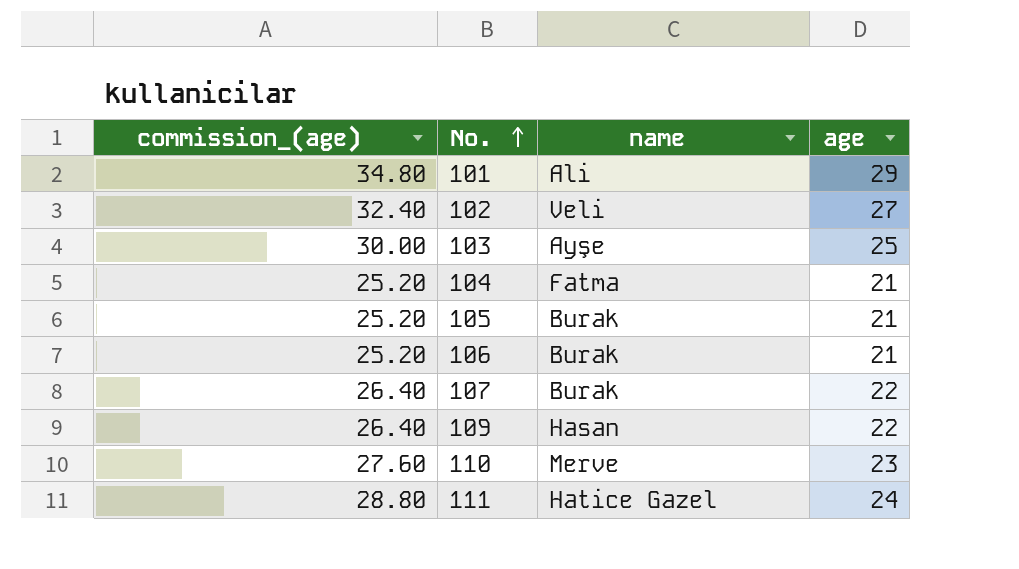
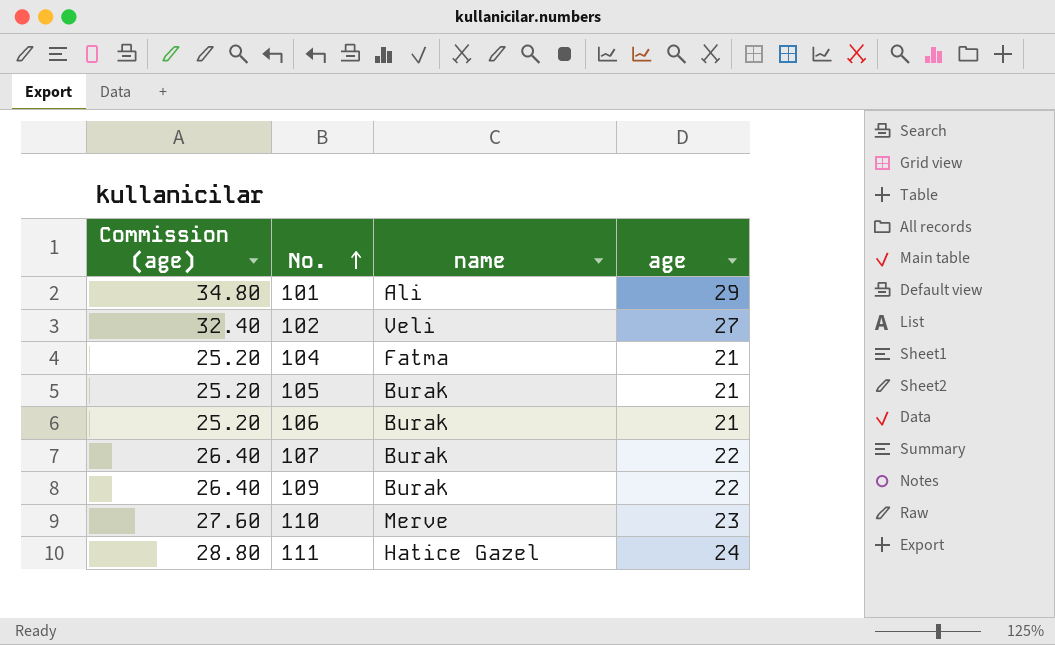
column name: commission_(age) -> Commission (age)
row 103: 30.00 | Ayşe | 25 -> none
109 | name: Hasan -> Burak

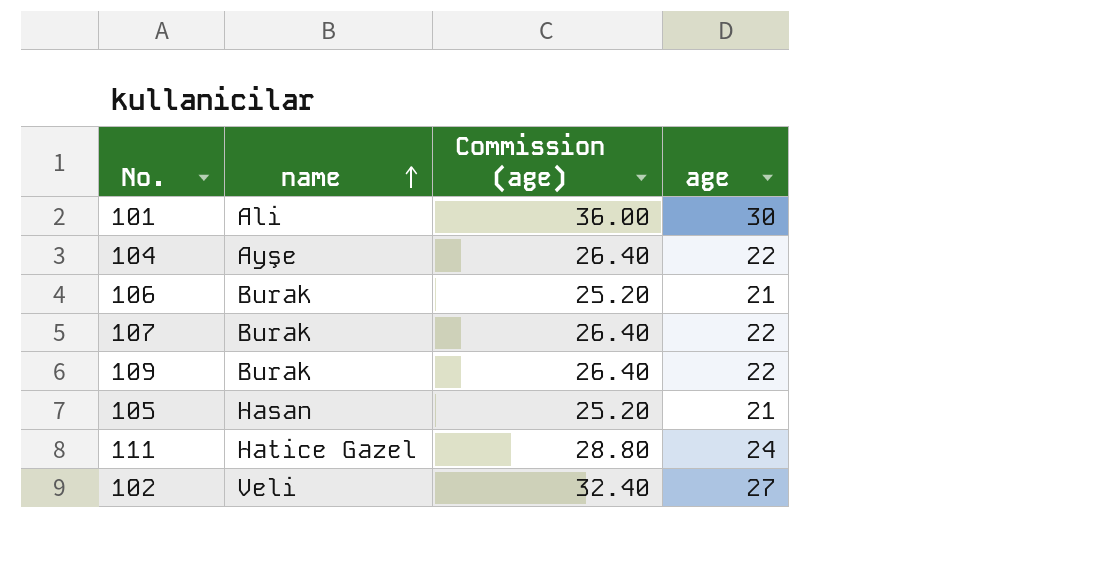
row order: No. ascending -> name ascending
column Commission (age) | position: 1 -> 3
row 110: 27.60 | Merve | 23 -> none
101 | Commission (age): 34.80 -> 36.00
101 | age: 29 -> 30
104 | name: Fatma -> Ayşe
104 | Commission (age): 25.20 -> 26.40
104 | age: 21 -> 22
105 | name: Burak -> Hasan

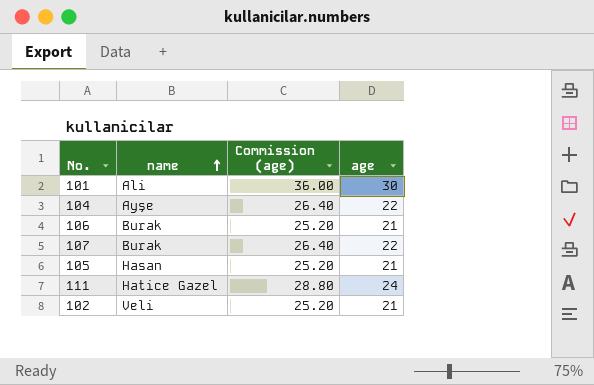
row 109: Burak | 26.40 | 22 -> none
102 | Commission (age): 32.40 -> 25.20
102 | age: 27 -> 21

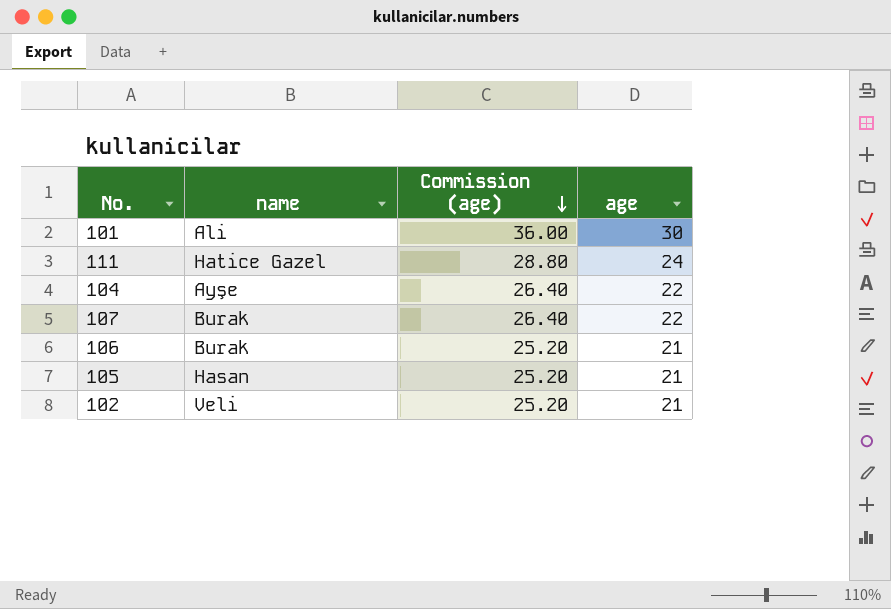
row order: name ascending -> Commission (age) descending

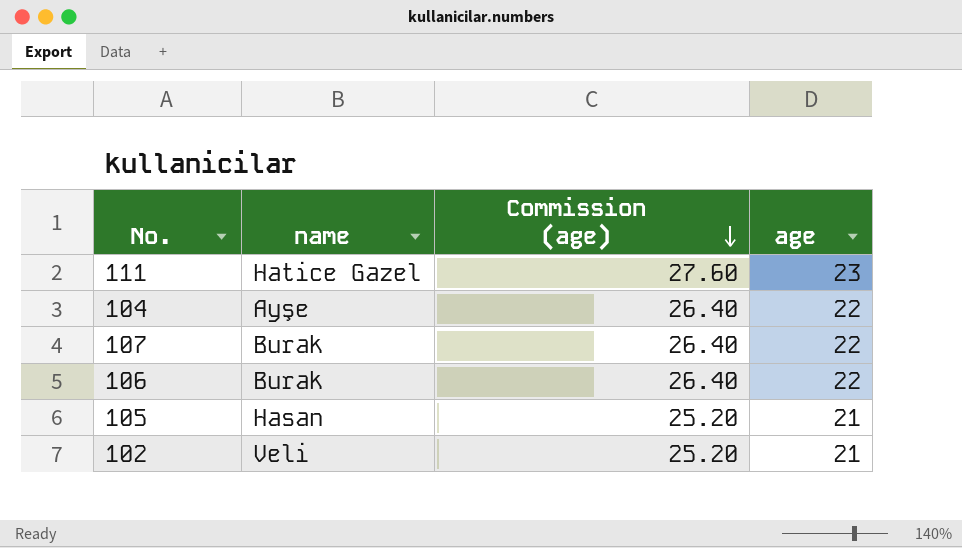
row 101: Ali | 36.00 | 30 -> none
111 | Commission (age): 28.80 -> 27.60
111 | age: 24 -> 23
106 | Commission (age): 25.20 -> 26.40
106 | age: 21 -> 22

